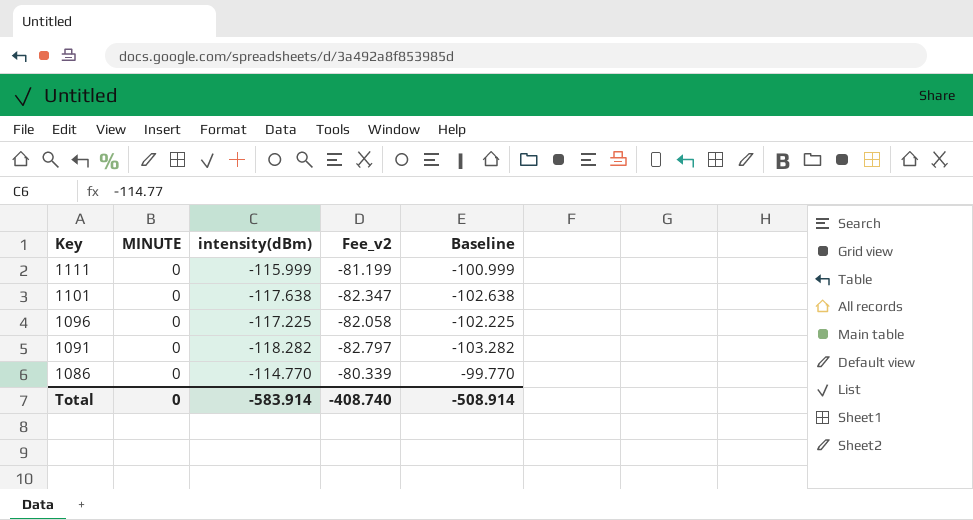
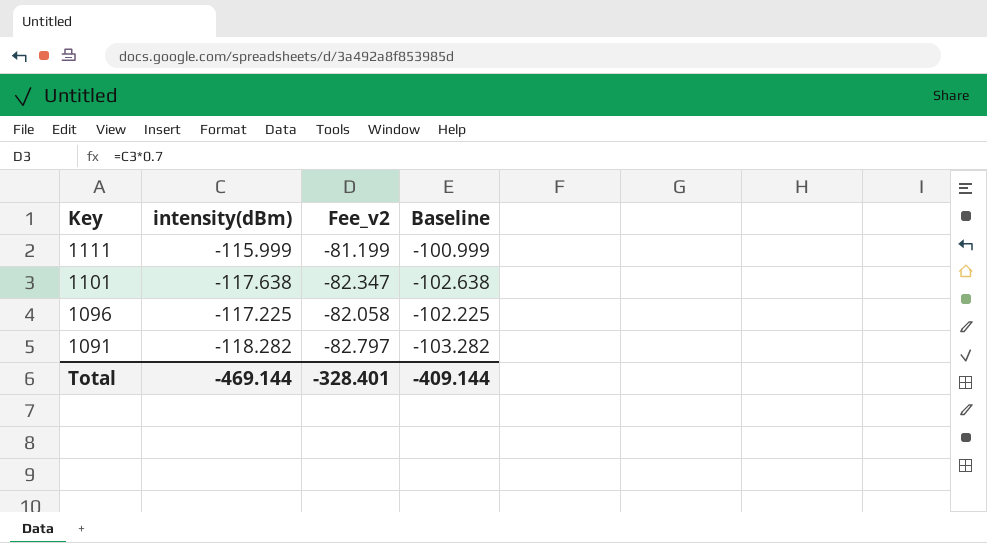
column MINUTE | position: 2 -> none
row 1086: 0 | -114.770 | -80.339 | -99.770 -> none
Total | intensity(dBm): -583.914 -> -469.144
Total | Fee_v2: -408.740 -> -328.401
Total | Baseline: -508.914 -> -409.144

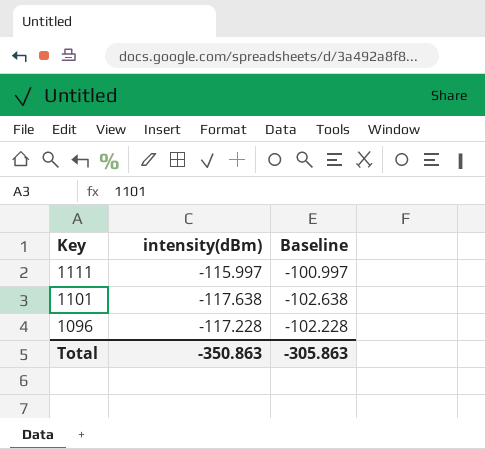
column Fee_v2 | formula: [intensity(dBm)] * 0.7 -> none
row 1091: -118.282 | -82.797 | -103.282 -> none
1111 | intensity(dBm): -115.999 -> -115.997
1111 | Baseline: -100.999 -> -100.997
1096 | intensity(dBm): -117.225 -> -117.228
1096 | Baseline: -102.225 -> -102.228
Total | intensity(dBm): -469.144 -> -350.863
Total | Baseline: -409.144 -> -305.863

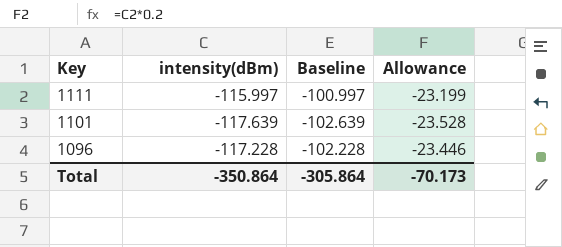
column Allowance | formula: none -> [intensity(dBm)] * 0.2
1101 | intensity(dBm): -117.638 -> -117.639
1101 | Baseline: -102.638 -> -102.639
Total | intensity(dBm): -350.863 -> -350.864
Total | Baseline: -305.863 -> -305.864

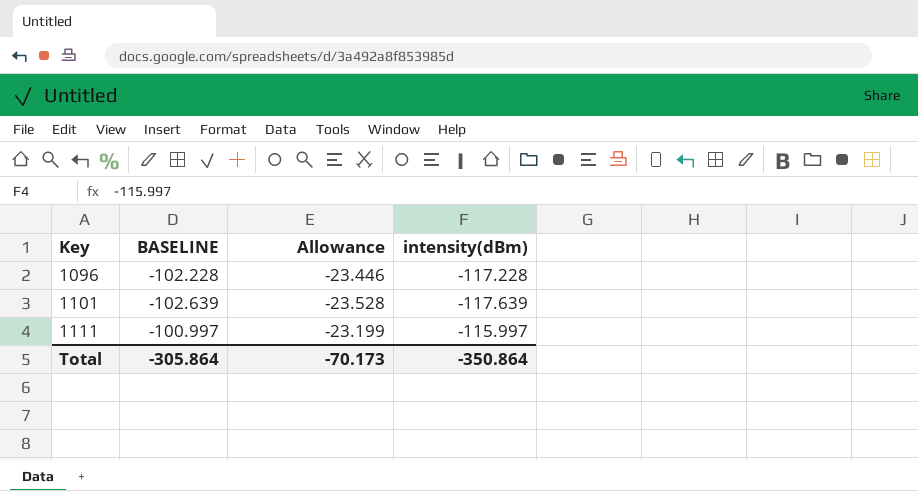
row order: Key descending -> Key ascending
column name: Baseline -> BASELINE
column intensity(dBm) | position: 2 -> 4

